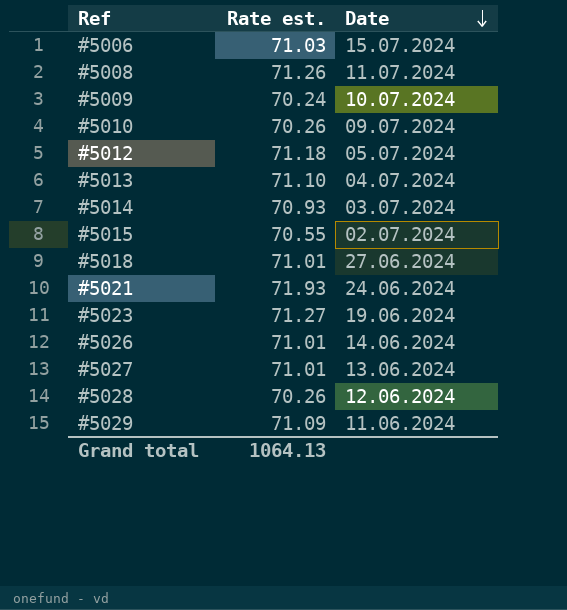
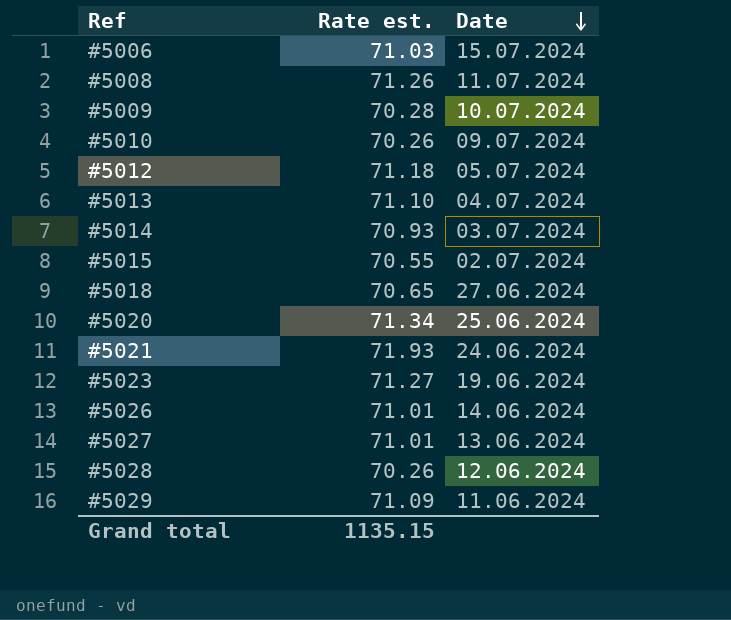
#5009 | Rate est.: 70.24 -> 70.28
#5018 | Rate est.: 71.01 -> 70.65
row #5020: none -> 71.34 | 25.06.2024
Grand total | Rate est.: 1064.13 -> 1135.15

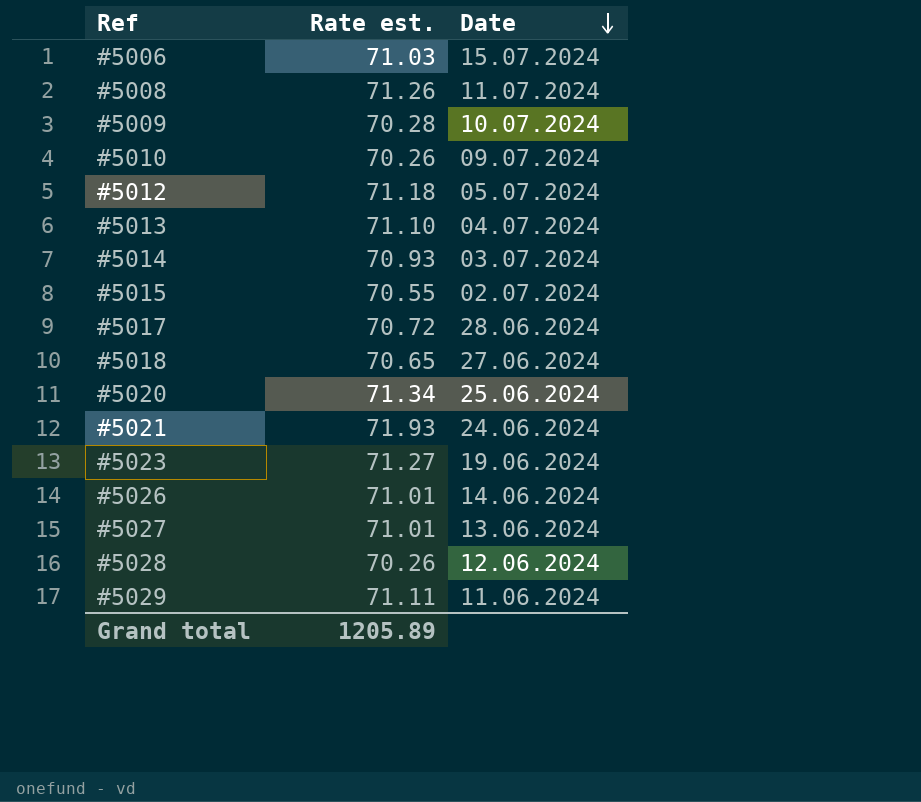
row #5017: none -> 70.72 | 28.06.2024
#5029 | Rate est.: 71.09 -> 71.11
Grand total | Rate est.: 1135.15 -> 1205.89

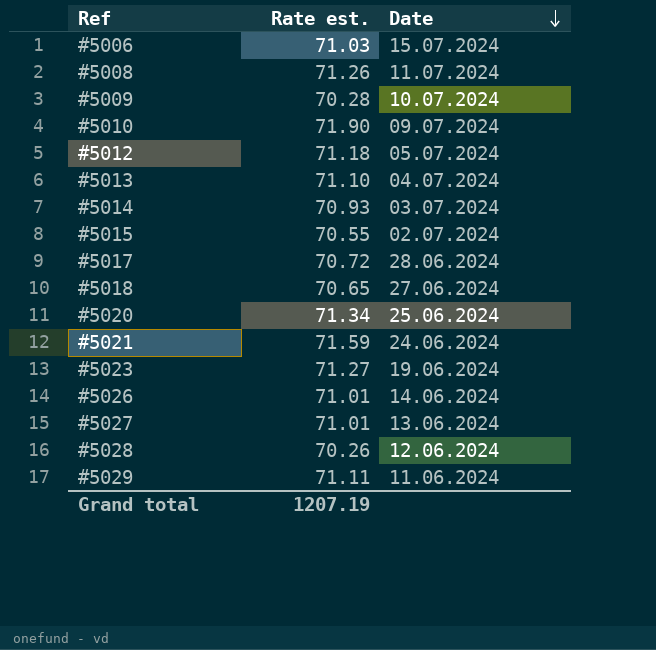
#5010 | Rate est.: 70.26 -> 71.90
#5021 | Rate est.: 71.93 -> 71.59
Grand total | Rate est.: 1205.89 -> 1207.19

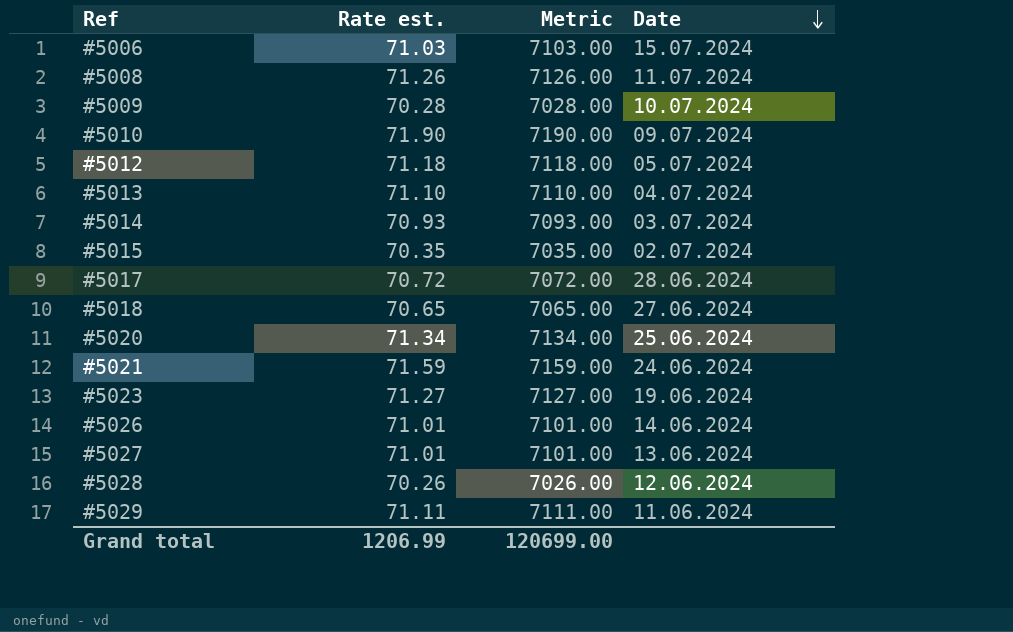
column Metric | formula: none -> [Rate est.] * 100
#5015 | Rate est.: 70.55 -> 70.35
Grand total | Rate est.: 1207.19 -> 1206.99

